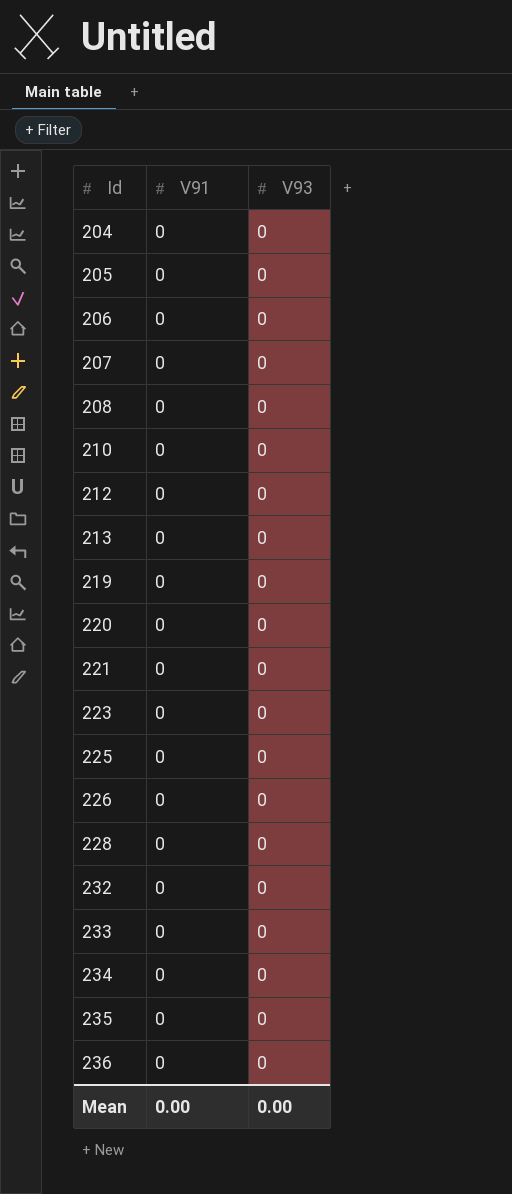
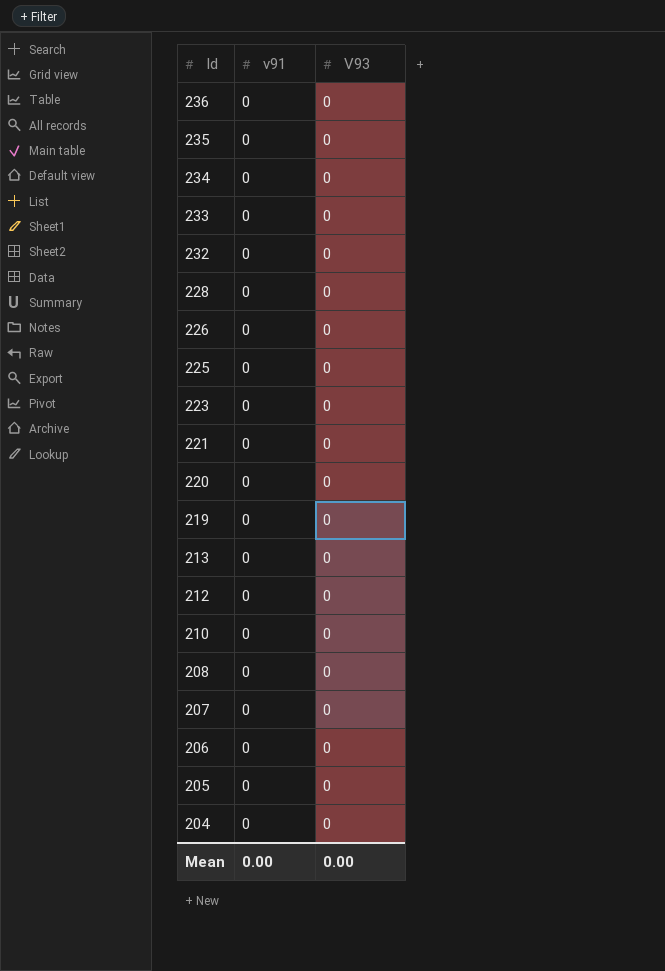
row order: Id ascending -> Id descending
column name: V91 -> v91

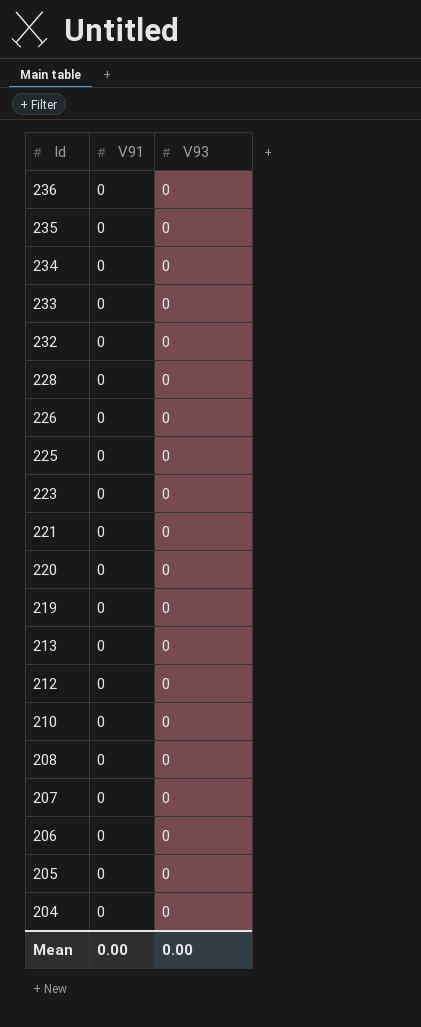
column name: v91 -> V91

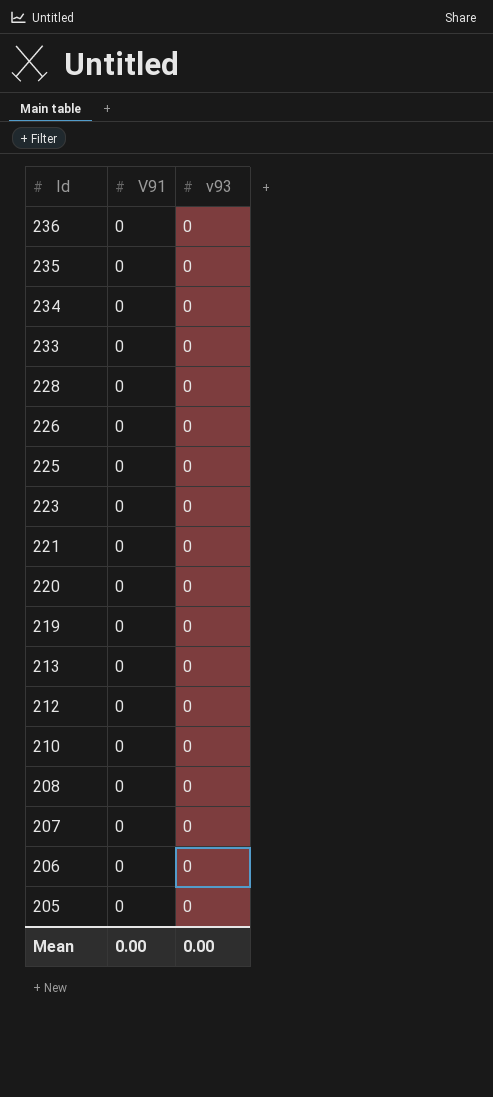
column name: V93 -> v93
row 232: 0 | 0 -> none
row 204: 0 | 0 -> none

